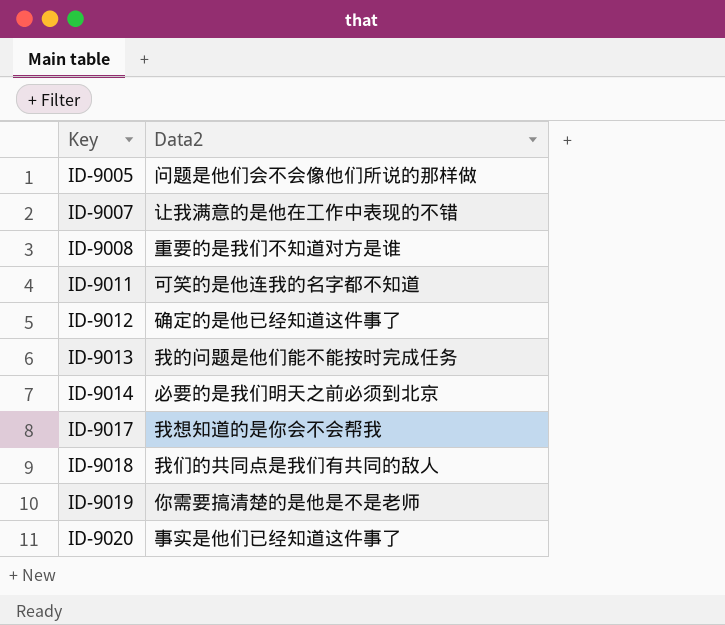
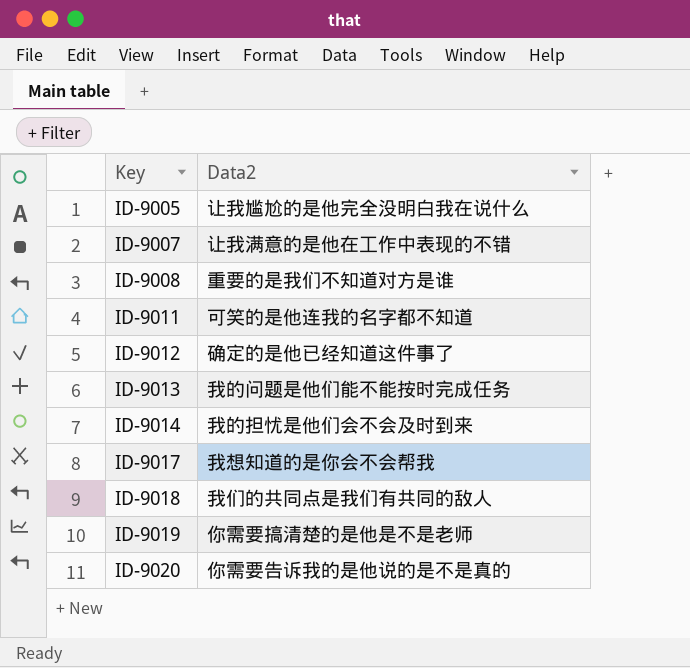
ID-9005 | Data2: 问题是他们会不会像他们所说的那样做 -> 让我尴尬的是他完全没明白我在说什么
ID-9014 | Data2: 必要的是我们明天之前必须到北京 -> 我的担忧是他们会不会及时到来
ID-9020 | Data2: 事实是他们已经知道这件事了 -> 你需要告诉我的是他说的是不是真的

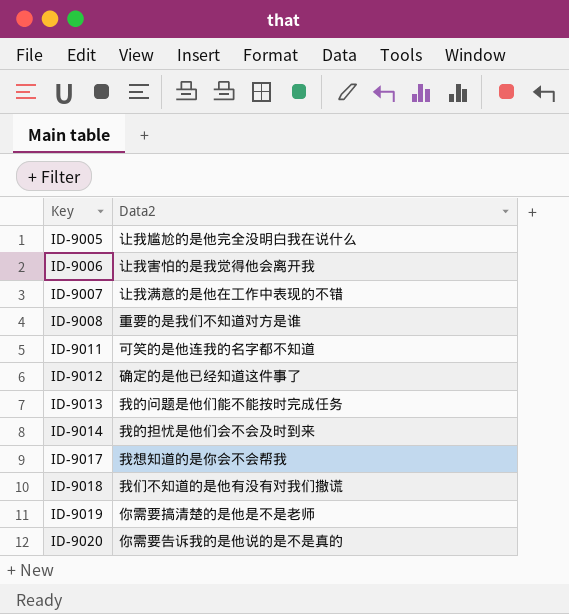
row ID-9006: none -> 让我害怕的是我觉得他会离开我
ID-9018 | Data2: 我们的共同点是我们有共同的敌人 -> 我们不知道的是他有没有对我们撒谎

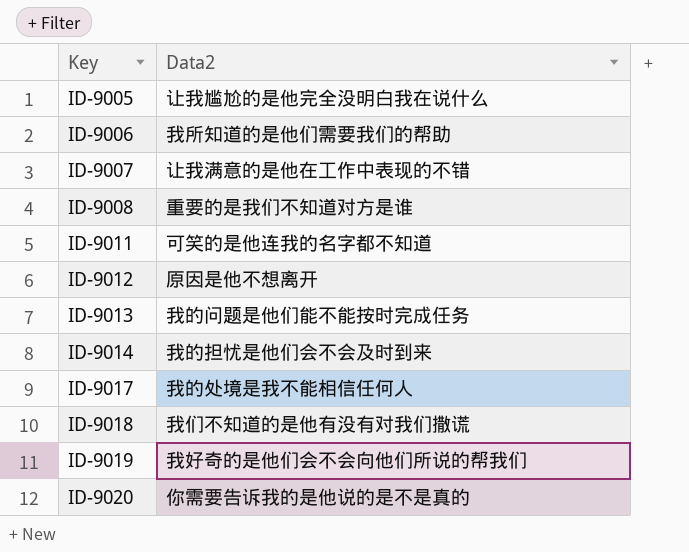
ID-9006 | Data2: 让我害怕的是我觉得他会离开我 -> 我所知道的是他们需要我们的帮助
ID-9012 | Data2: 确定的是他已经知道这件事了 -> 原因是他不想离开
ID-9017 | Data2: 我想知道的是你会不会帮我 -> 我的处境是我不能相信任何人
ID-9019 | Data2: 你需要搞清楚的是他是不是老师 -> 我好奇的是他们会不会向他们所说的帮我们

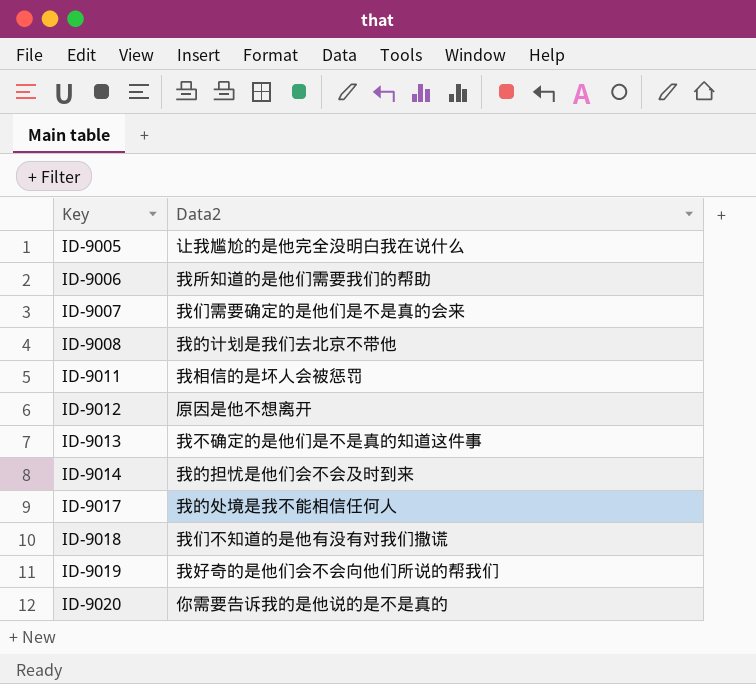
ID-9007 | Data2: 让我满意的是他在工作中表现的不错 -> 我们需要确定的是他们是不是真的会来
ID-9008 | Data2: 重要的是我们不知道对方是谁 -> 我的计划是我们去北京不带他
ID-9011 | Data2: 可笑的是他连我的名字都不知道 -> 我相信的是坏人会被惩罚
ID-9013 | Data2: 我的问题是他们能不能按时完成任务 -> 我不确定的是他们是不是真的知道这件事

